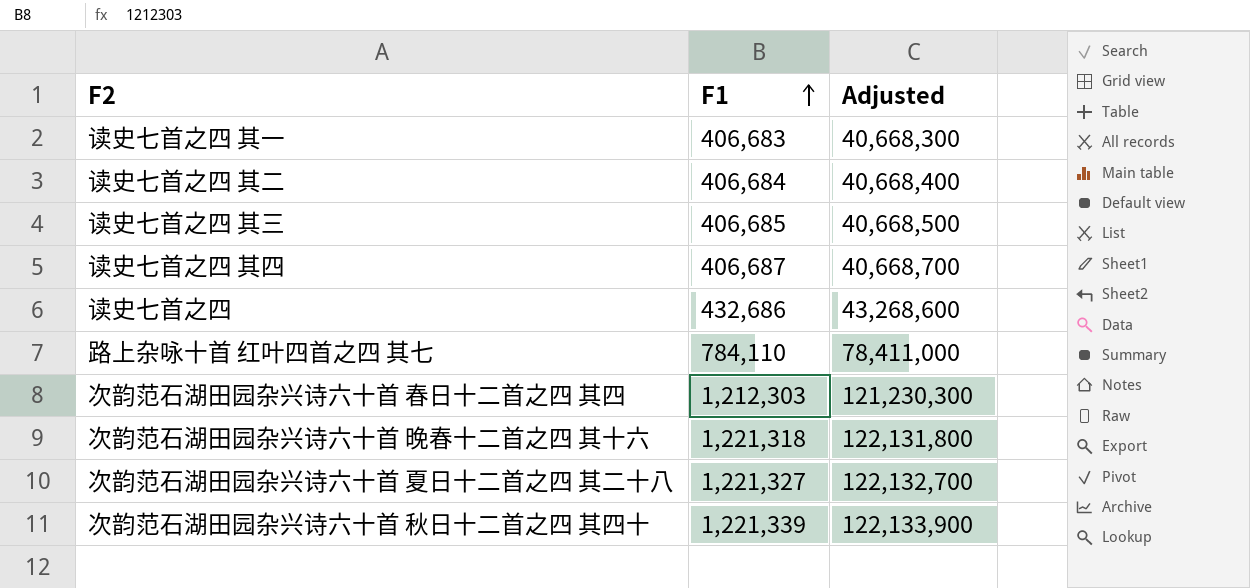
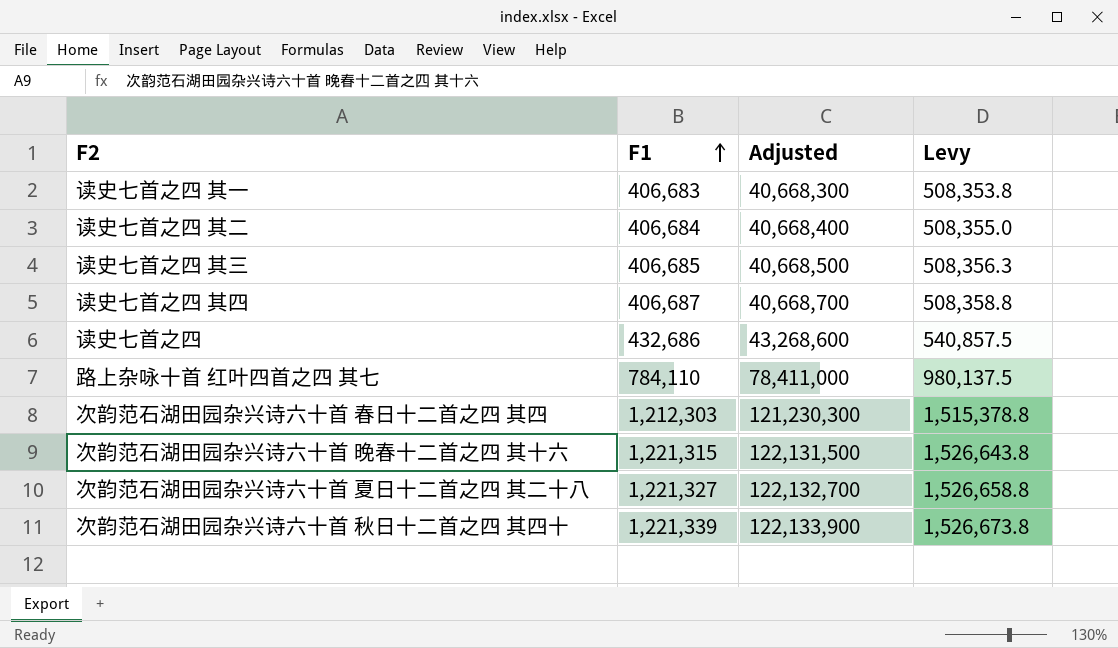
column Levy | formula: none -> [F1] * 1.25
次韵范石湖田园杂兴诗六十首 晚春十二首之四 其十六 | F1: 1,221,318 -> 1,221,315
次韵范石湖田园杂兴诗六十首 晚春十二首之四 其十六 | Adjusted: 122,131,800 -> 122,131,500

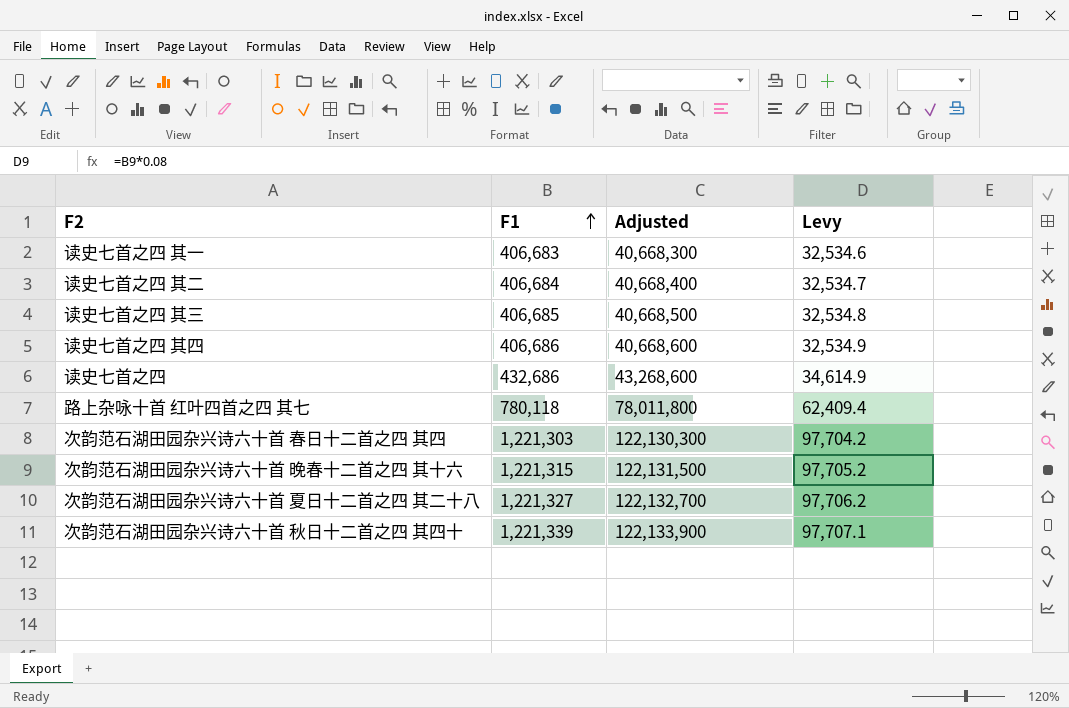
column Levy | formula: [F1] * 1.25 -> [F1] * 0.08
读史七首之四 其四 | F1: 406,687 -> 406,686
读史七首之四 其四 | Adjusted: 40,668,700 -> 40,668,600
路上杂咏十首 红叶四首之四 其七 | F1: 784,110 -> 780,118
路上杂咏十首 红叶四首之四 其七 | Adjusted: 78,411,000 -> 78,011,800
次韵范石湖田园杂兴诗六十首 春日十二首之四 其四 | F1: 1,212,303 -> 1,221,303
次韵范石湖田园杂兴诗六十首 春日十二首之四 其四 | Adjusted: 121,230,300 -> 122,130,300

